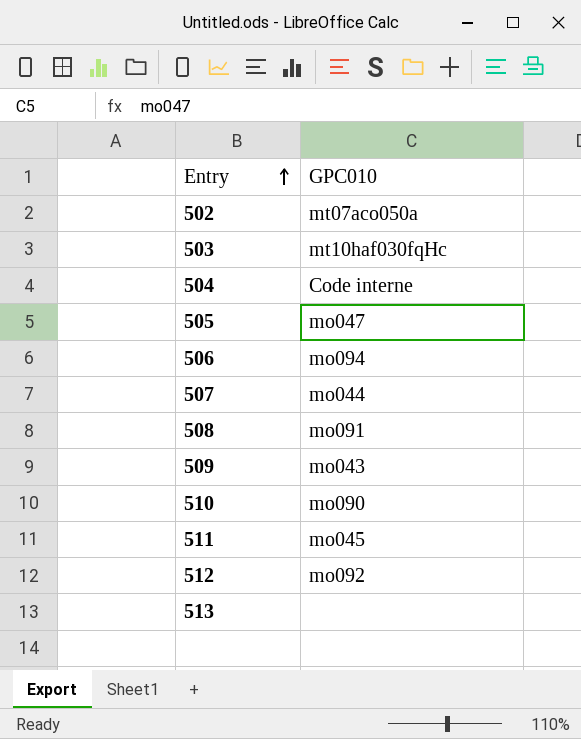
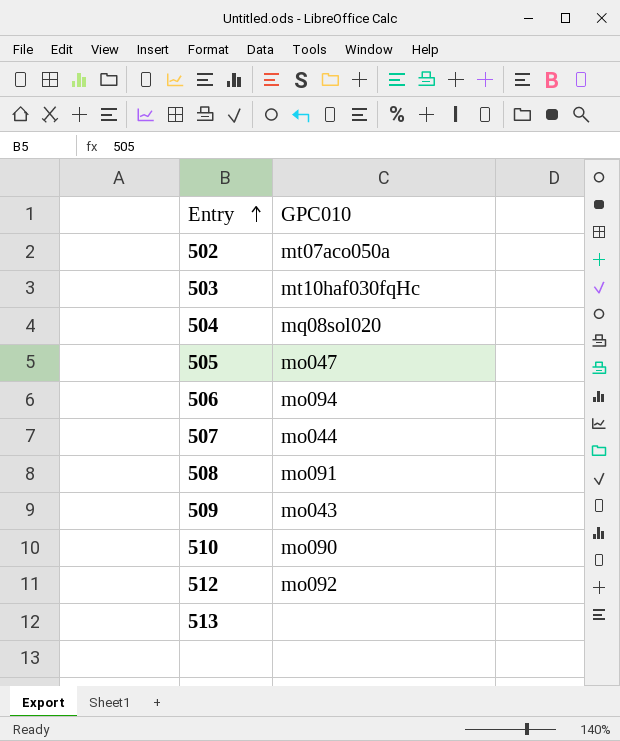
row 511: mo045 -> none
504 | GPC010: Code interne -> mq08sol020

